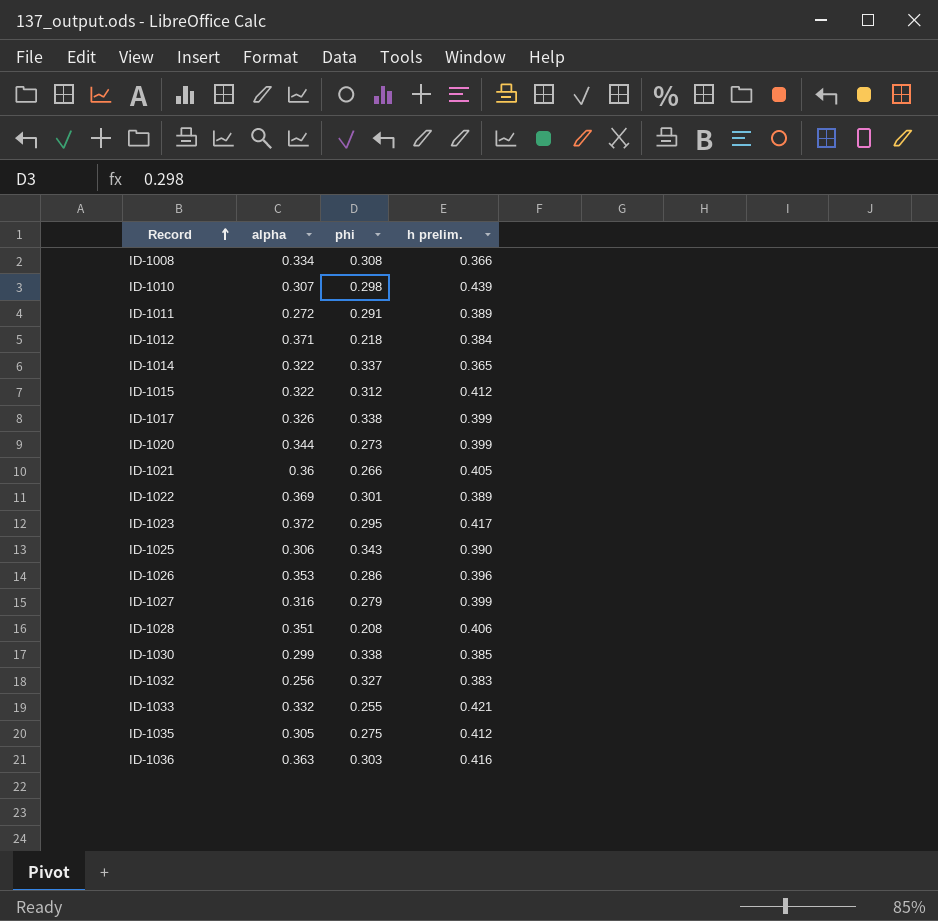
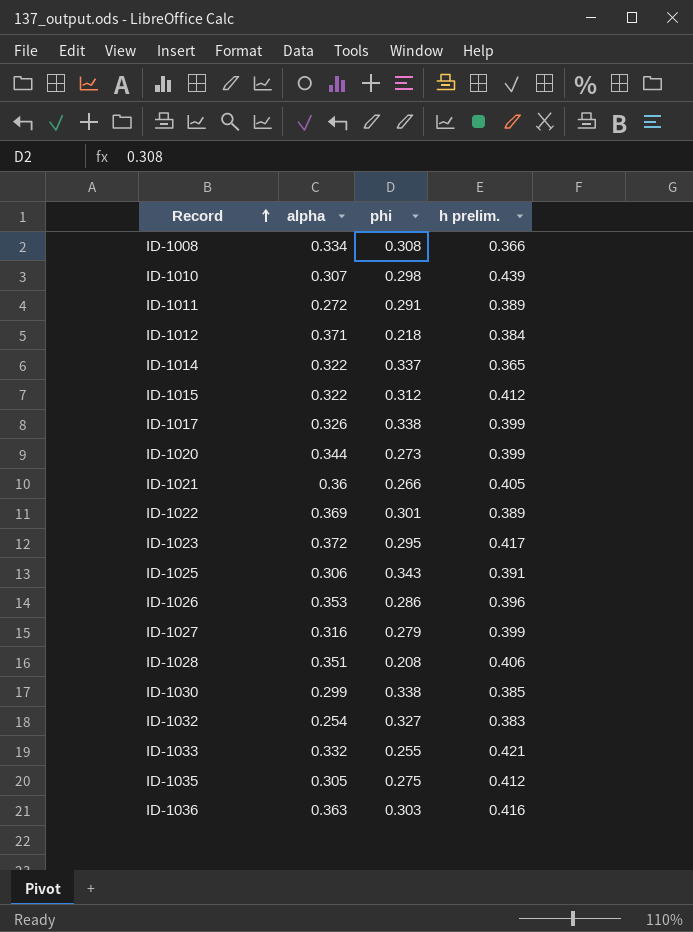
ID-1025 | h prelim.: 0.390 -> 0.391
ID-1032 | alpha: 0.256 -> 0.254

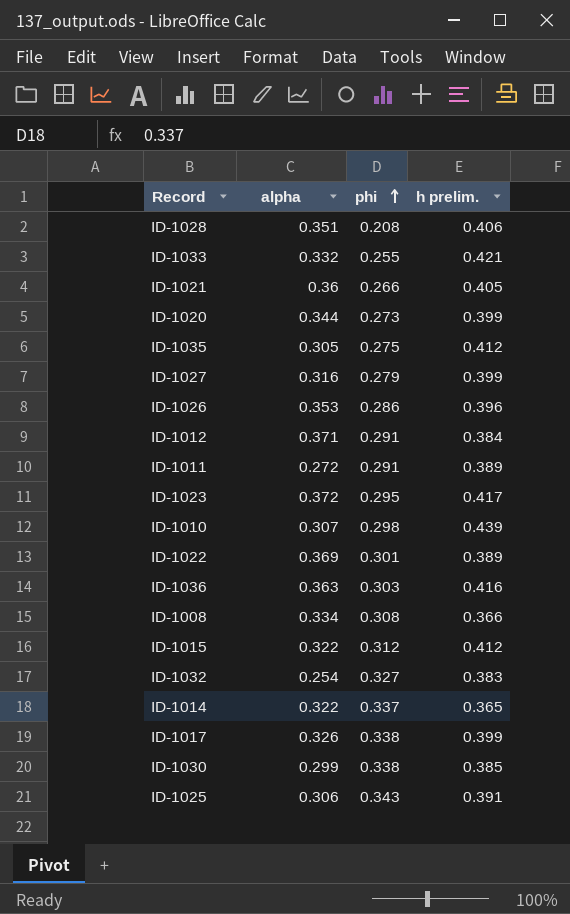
row order: Record ascending -> phi ascending
ID-1012 | phi: 0.218 -> 0.291

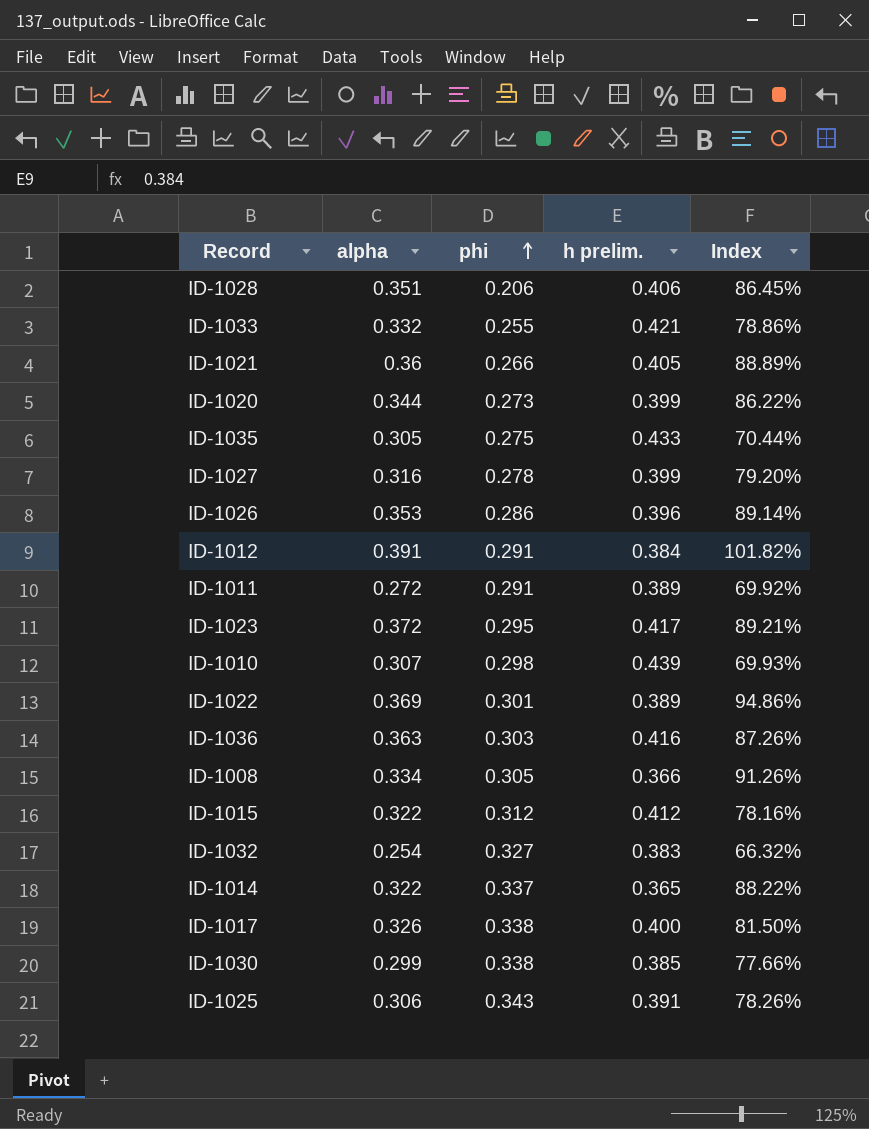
column Index | formula: none -> [alpha] / [h prelim.]
ID-1028 | phi: 0.208 -> 0.206
ID-1035 | h prelim.: 0.412 -> 0.433
ID-1027 | phi: 0.279 -> 0.278
ID-1012 | alpha: 0.371 -> 0.391
ID-1008 | phi: 0.308 -> 0.305
ID-1017 | h prelim.: 0.399 -> 0.400

